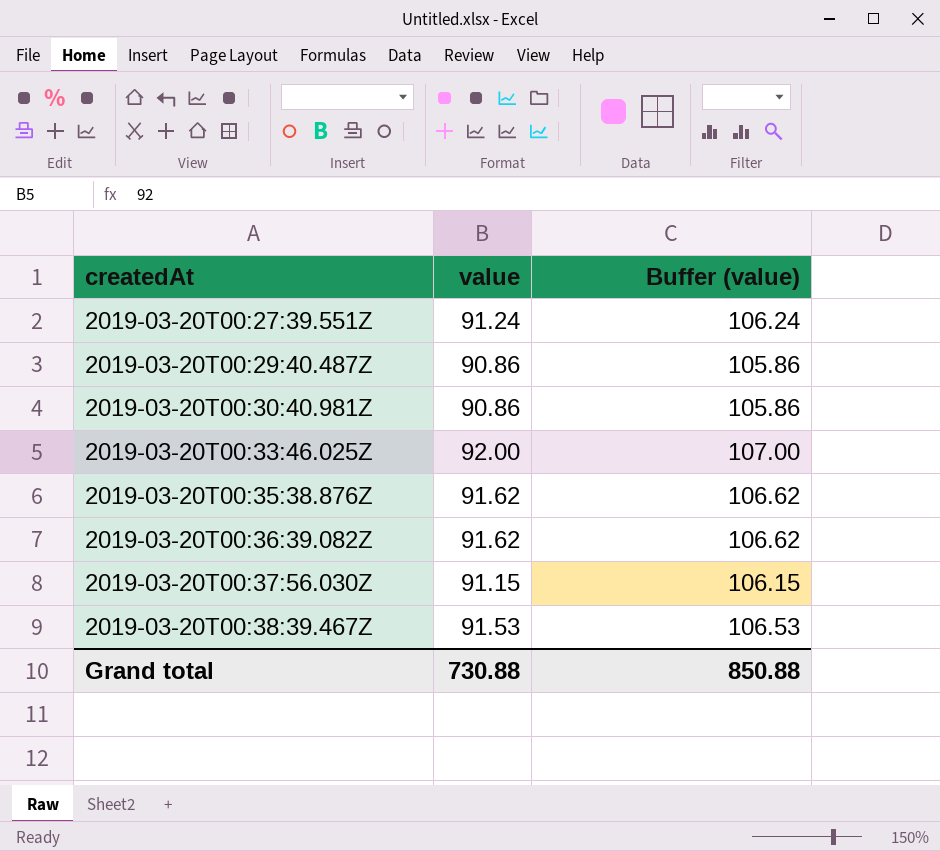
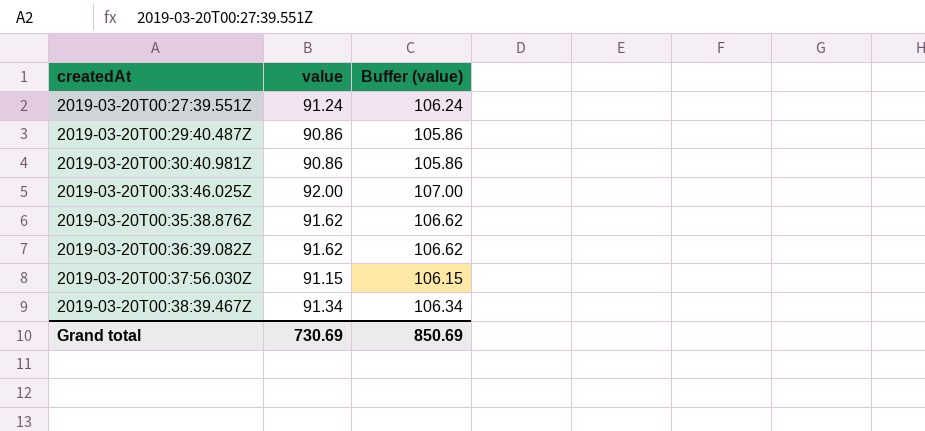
2019-03-20T00:38:39.467Z | value: 91.53 -> 91.34
2019-03-20T00:38:39.467Z | Buffer (value): 106.53 -> 106.34
Grand total | value: 730.88 -> 730.69
Grand total | Buffer (value): 850.88 -> 850.69

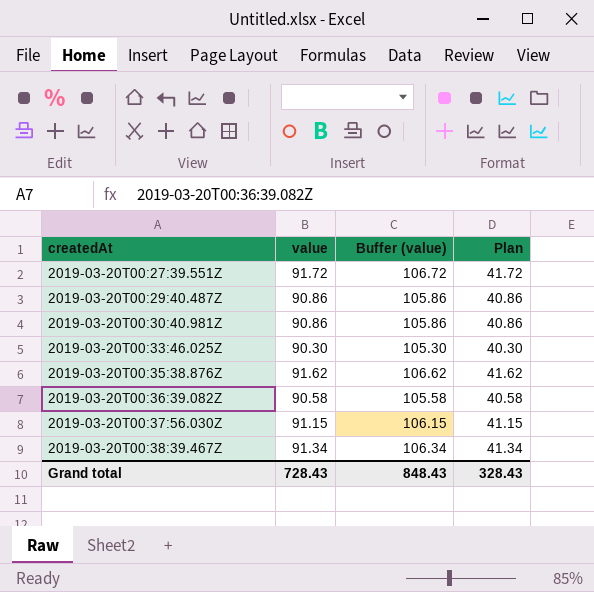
column Plan | formula: none -> [value] - 50
2019-03-20T00:27:39.551Z | value: 91.24 -> 91.72
2019-03-20T00:27:39.551Z | Buffer (value): 106.24 -> 106.72
2019-03-20T00:33:46.025Z | value: 92.00 -> 90.30
2019-03-20T00:33:46.025Z | Buffer (value): 107.00 -> 105.30
2019-03-20T00:36:39.082Z | value: 91.62 -> 90.58
2019-03-20T00:36:39.082Z | Buffer (value): 106.62 -> 105.58
Grand total | value: 730.69 -> 728.43
Grand total | Buffer (value): 850.69 -> 848.43

